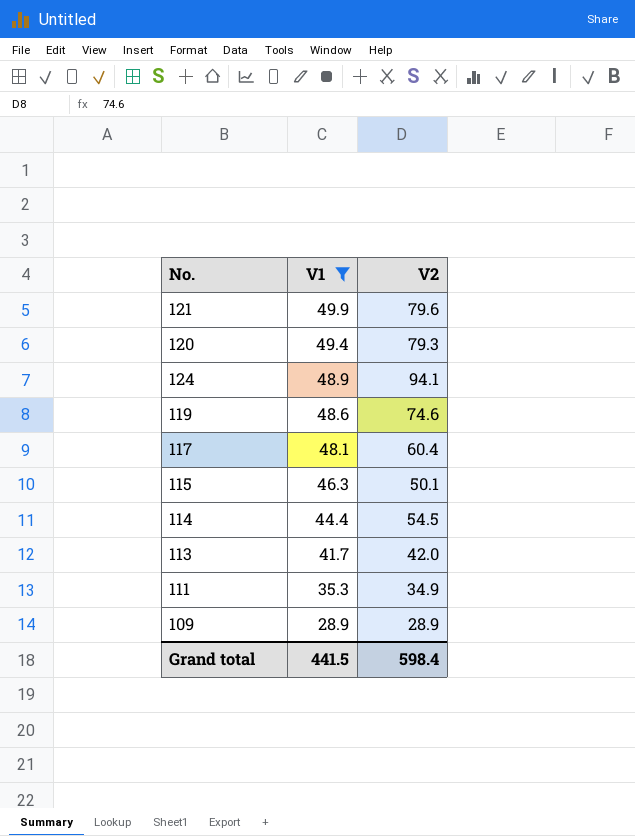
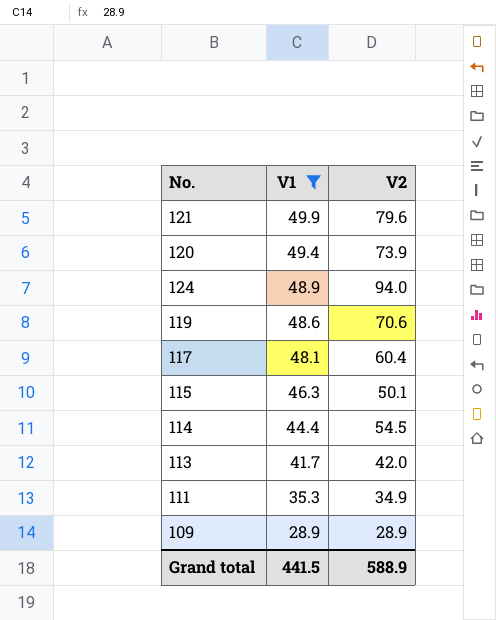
120 | V2: 79.3 -> 73.9
124 | V2: 94.1 -> 94.0
119 | V2: 74.6 -> 70.6
Grand total | V2: 598.4 -> 588.9

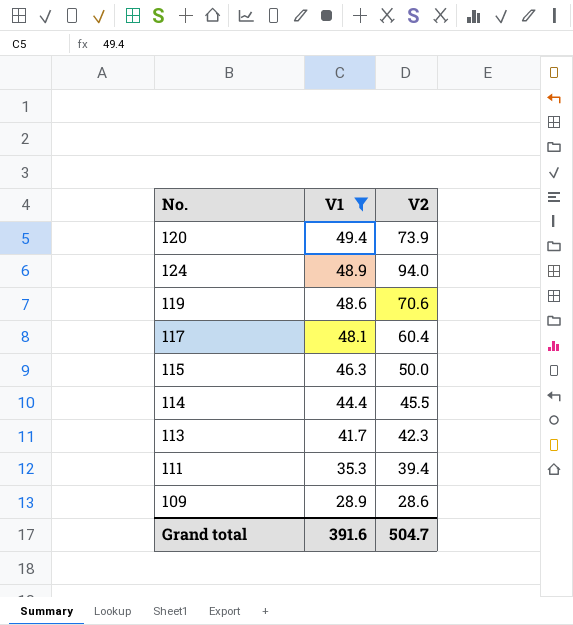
row 121: 49.9 | 79.6 -> none
115 | V2: 50.1 -> 50.0
114 | V2: 54.5 -> 45.5
113 | V2: 42.0 -> 42.3
111 | V2: 34.9 -> 39.4
109 | V2: 28.9 -> 28.6
Grand total | V1: 441.5 -> 391.6
Grand total | V2: 588.9 -> 504.7

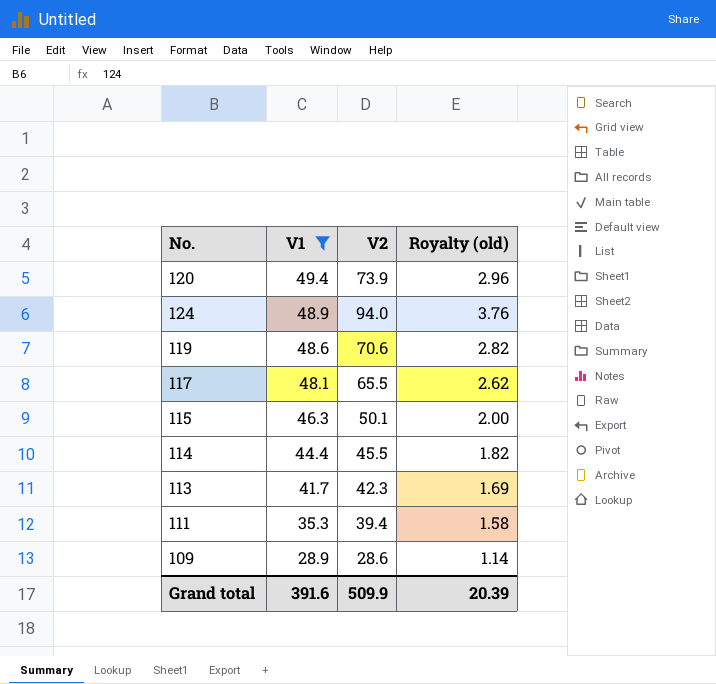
column Royalty (old) | formula: none -> [V2] * 0.04
117 | V2: 60.4 -> 65.5
115 | V2: 50.0 -> 50.1
Grand total | V2: 504.7 -> 509.9

